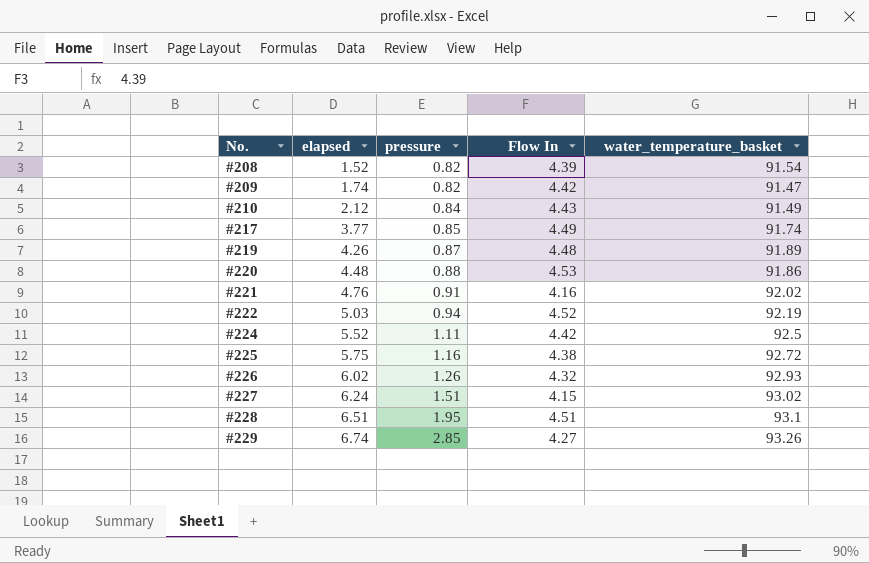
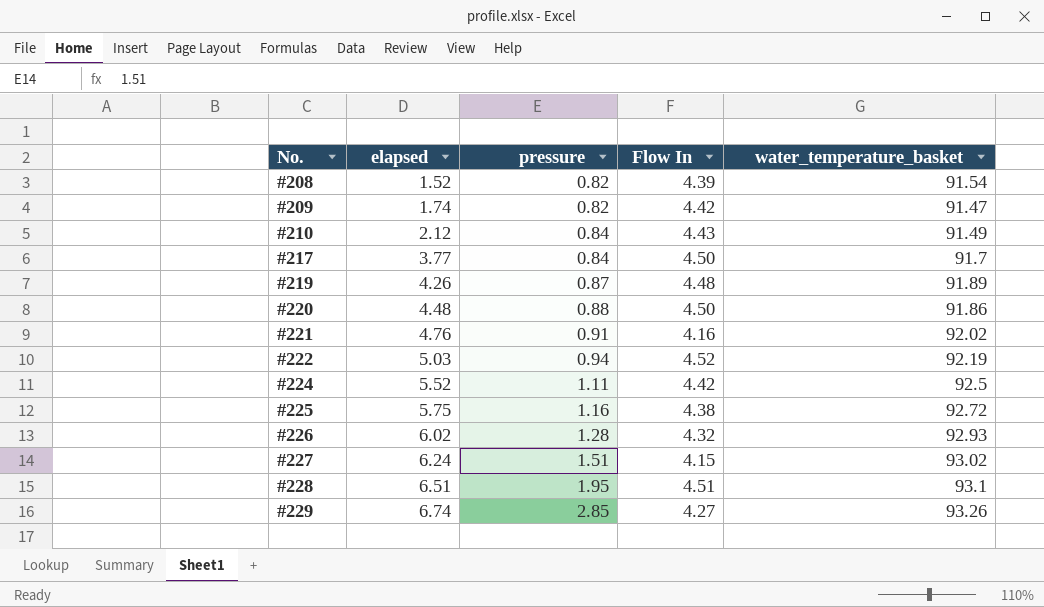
#217 | pressure: 0.85 -> 0.84
#217 | Flow In: 4.49 -> 4.50
#217 | water_temperature_basket: 91.74 -> 91.7
#220 | Flow In: 4.53 -> 4.50
#226 | pressure: 1.26 -> 1.28

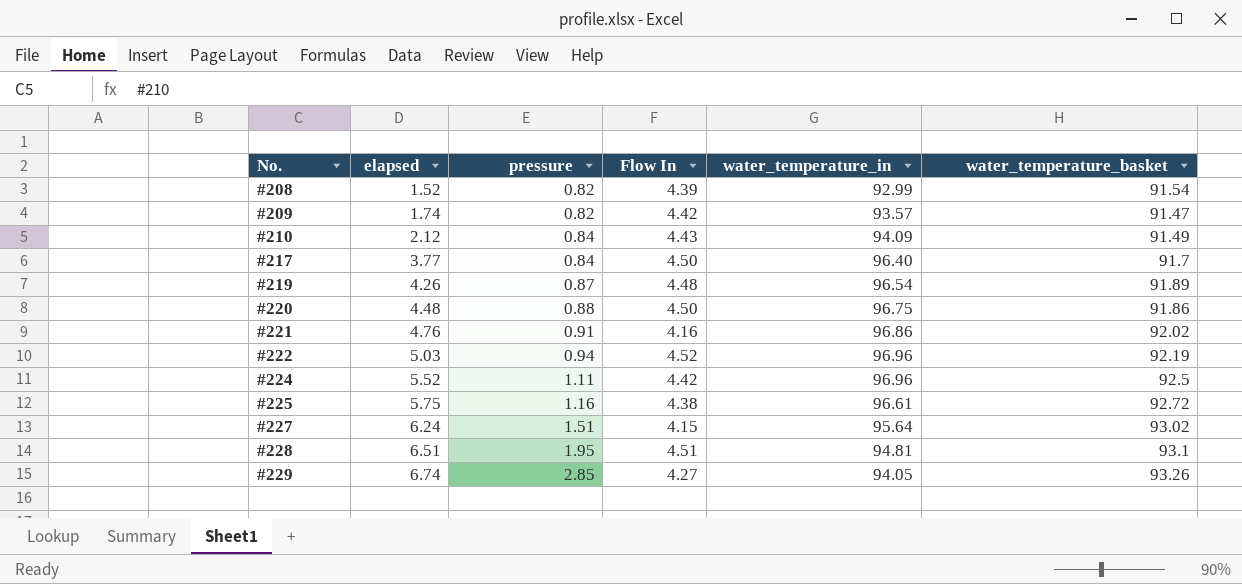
column water_temperature_in | position: none -> 5
row #226: 6.02 | 1.28 | 4.32 | 92.93 -> none

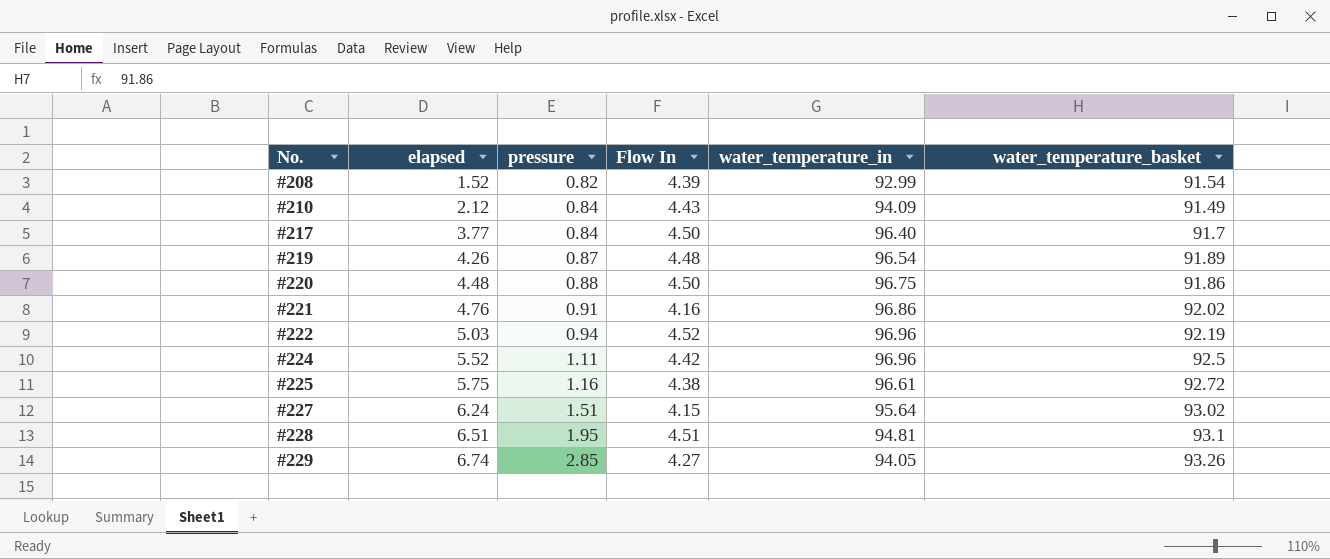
row #209: 1.74 | 0.82 | 4.42 | 93.57 | 91.47 -> none

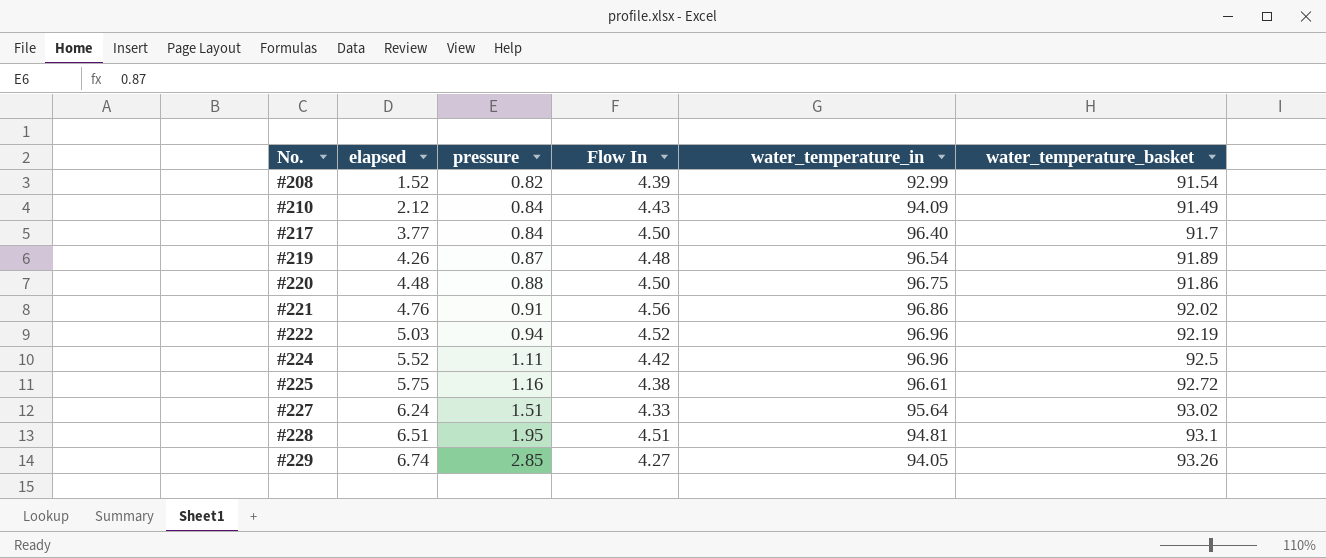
#221 | Flow In: 4.16 -> 4.56
#227 | Flow In: 4.15 -> 4.33

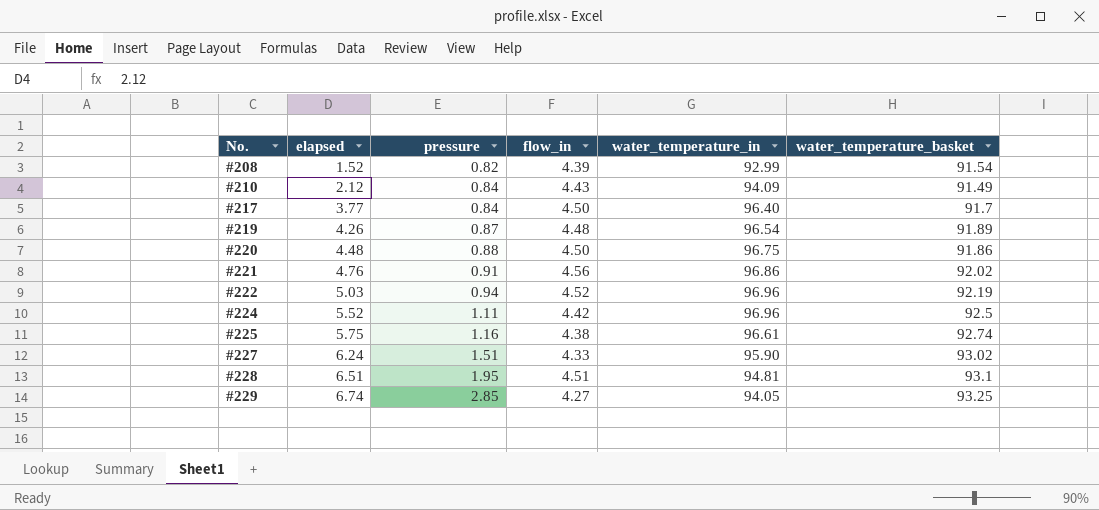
column name: Flow In -> flow_in
#225 | water_temperature_basket: 92.72 -> 92.74
#227 | water_temperature_in: 95.64 -> 95.90
#229 | water_temperature_basket: 93.26 -> 93.25

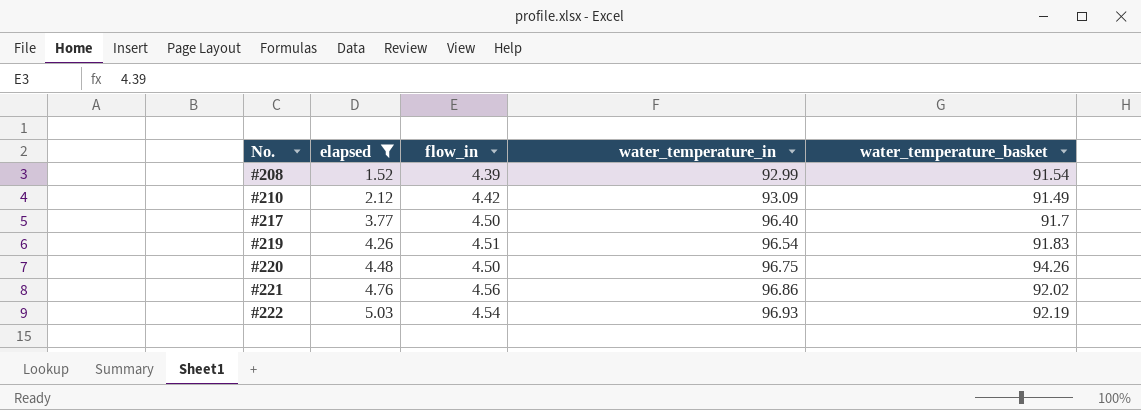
filter: none -> elapsed <= 5.03
column pressure | position: 3 -> none
#210 | flow_in: 4.43 -> 4.42
#210 | water_temperature_in: 94.09 -> 93.09
#219 | flow_in: 4.48 -> 4.51
#219 | water_temperature_basket: 91.89 -> 91.83
#220 | water_temperature_basket: 91.86 -> 94.26
#222 | flow_in: 4.52 -> 4.54
#222 | water_temperature_in: 96.96 -> 96.93

